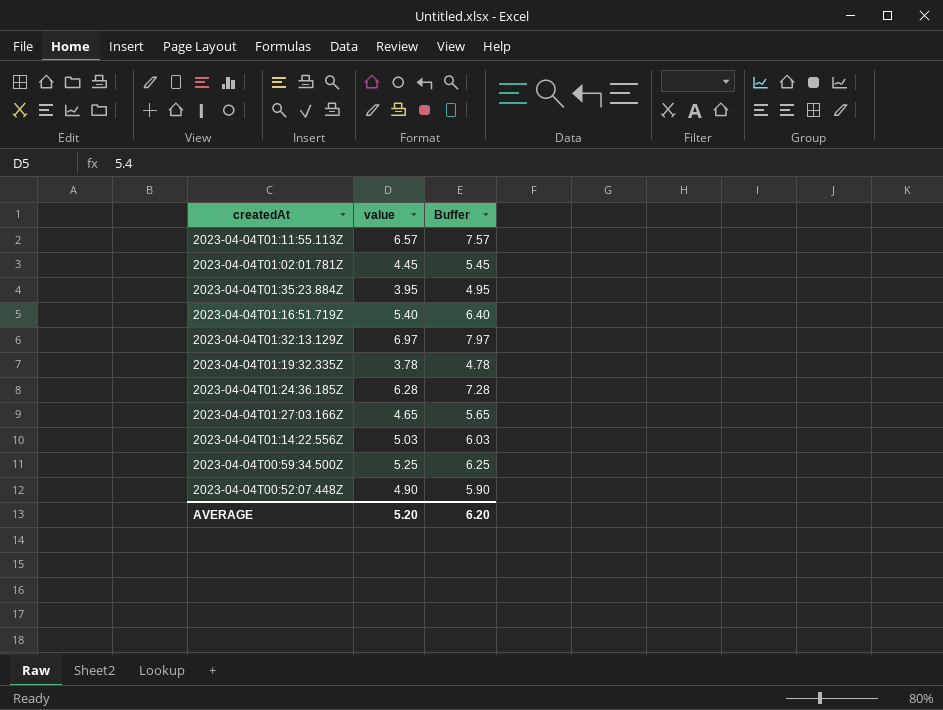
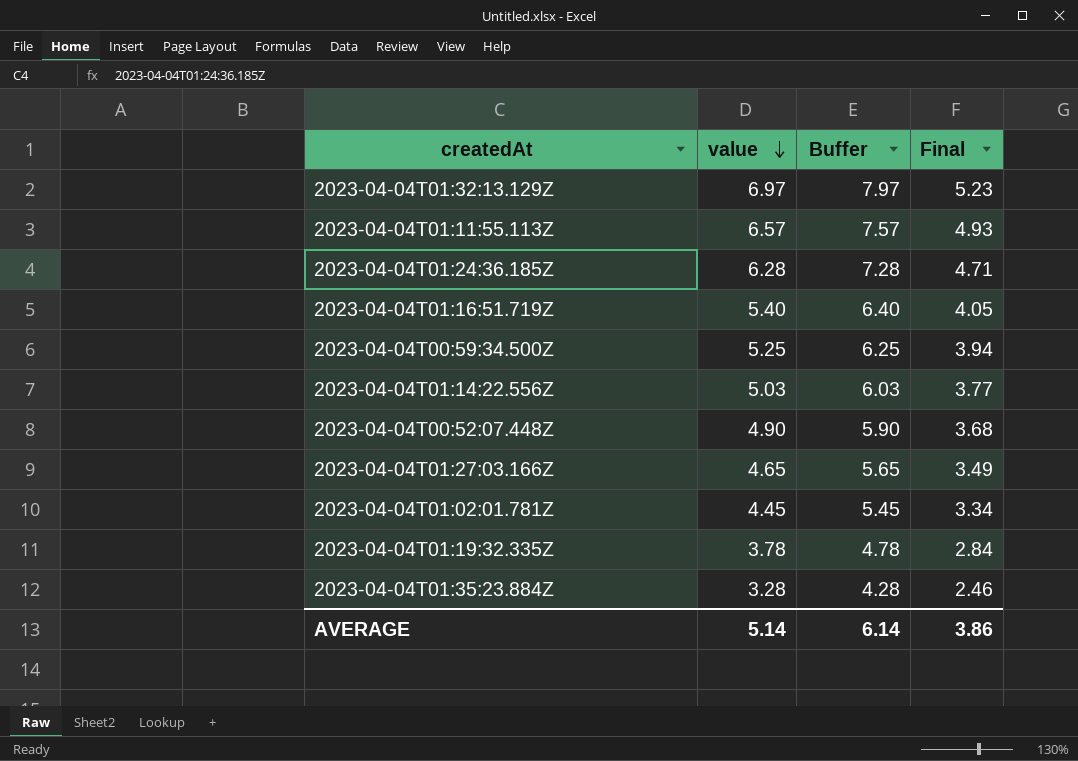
row order: none -> value descending
column Final | formula: none -> [value] * 0.75
2023-04-04T01:35:23.884Z | value: 3.95 -> 3.28
2023-04-04T01:35:23.884Z | Buffer: 4.95 -> 4.28
AVERAGE | value: 5.20 -> 5.14
AVERAGE | Buffer: 6.20 -> 6.14

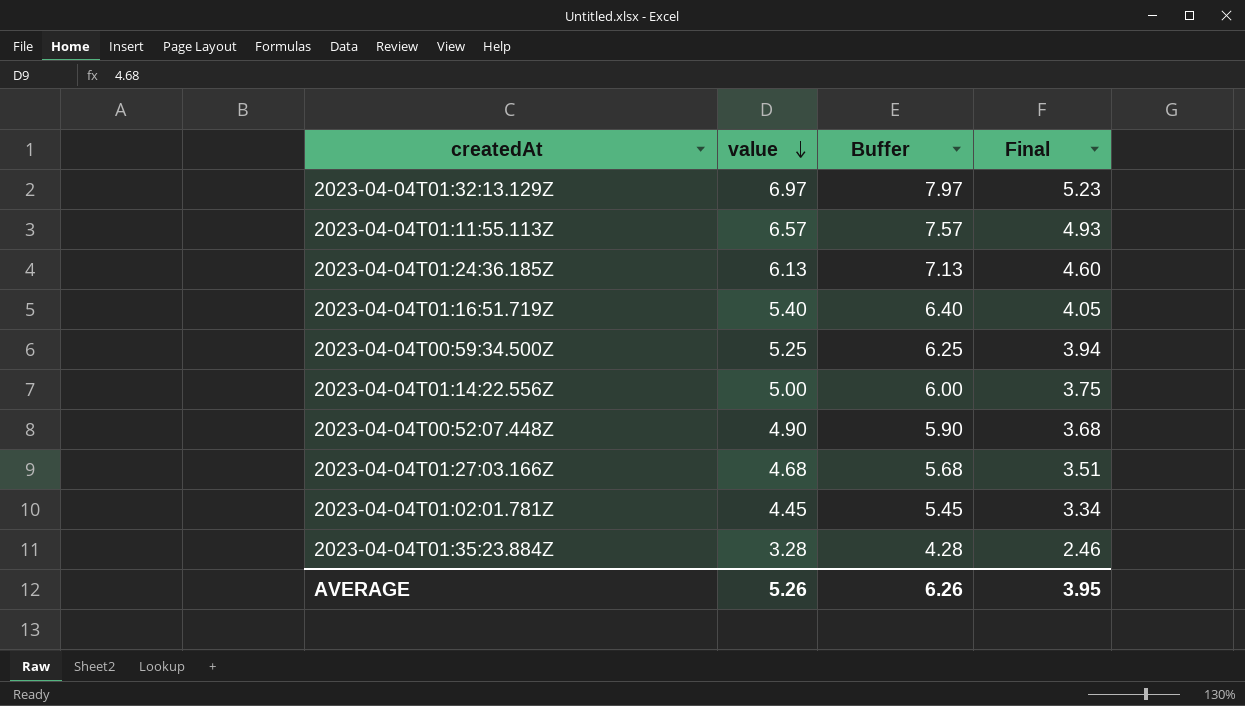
row 2023-04-04T01:19:32.335Z: 3.78 | 4.78 | 2.84 -> none
2023-04-04T01:24:36.185Z | value: 6.28 -> 6.13
2023-04-04T01:24:36.185Z | Buffer: 7.28 -> 7.13
2023-04-04T01:24:36.185Z | Final: 4.71 -> 4.60
2023-04-04T01:14:22.556Z | value: 5.03 -> 5.00
2023-04-04T01:14:22.556Z | Buffer: 6.03 -> 6.00
2023-04-04T01:14:22.556Z | Final: 3.77 -> 3.75
2023-04-04T01:27:03.166Z | value: 4.65 -> 4.68
2023-04-04T01:27:03.166Z | Buffer: 5.65 -> 5.68
2023-04-04T01:27:03.166Z | Final: 3.49 -> 3.51
AVERAGE | value: 5.14 -> 5.26
AVERAGE | Buffer: 6.14 -> 6.26
AVERAGE | Final: 3.86 -> 3.95

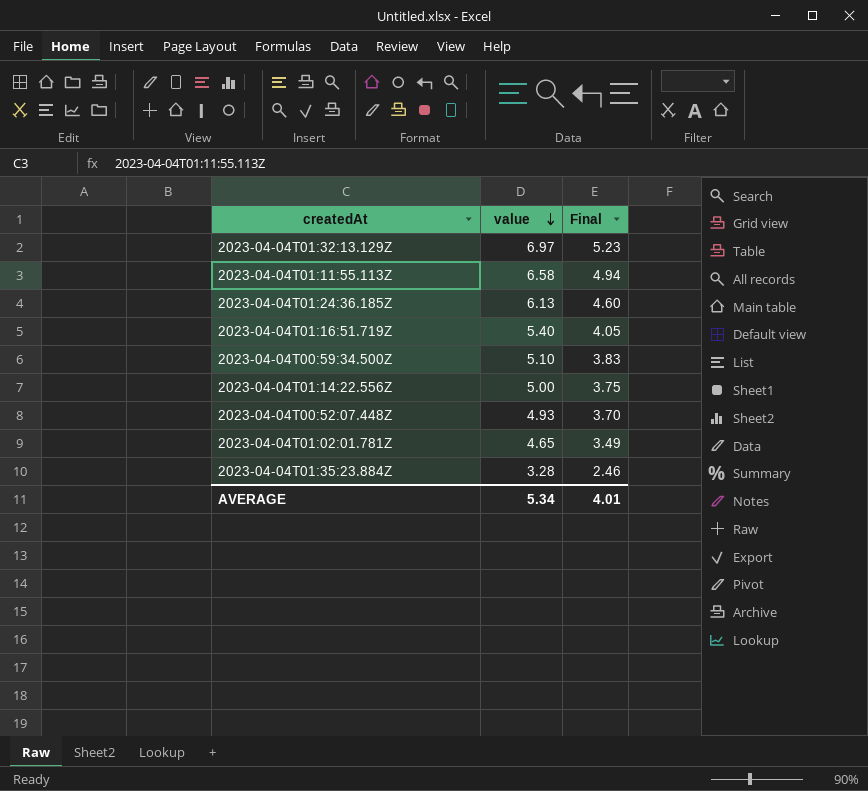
column Buffer | formula: [value] + 1 -> none
row 2023-04-04T01:27:03.166Z: 4.68 | 5.68 | 3.51 -> none
2023-04-04T01:11:55.113Z | value: 6.57 -> 6.58
2023-04-04T01:11:55.113Z | Final: 4.93 -> 4.94
2023-04-04T00:59:34.500Z | value: 5.25 -> 5.10
2023-04-04T00:59:34.500Z | Final: 3.94 -> 3.83
2023-04-04T00:52:07.448Z | value: 4.90 -> 4.93
2023-04-04T00:52:07.448Z | Final: 3.68 -> 3.70
2023-04-04T01:02:01.781Z | value: 4.45 -> 4.65
2023-04-04T01:02:01.781Z | Final: 3.34 -> 3.49
AVERAGE | value: 5.26 -> 5.34
AVERAGE | Final: 3.95 -> 4.01

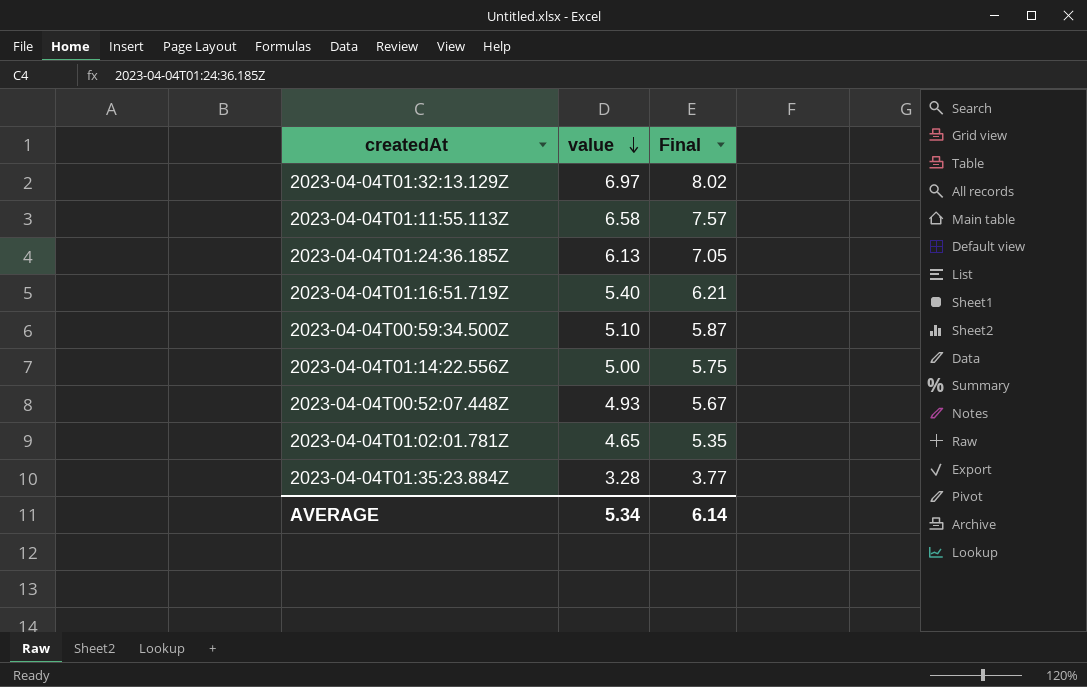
column Final | formula: [value] * 0.75 -> [value] * 1.15
AVERAGE | Final: 4.01 -> 6.14

